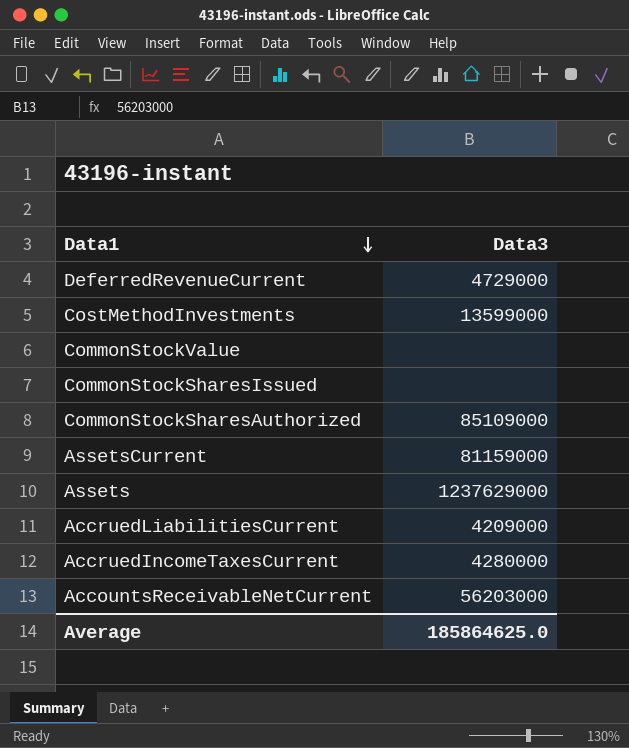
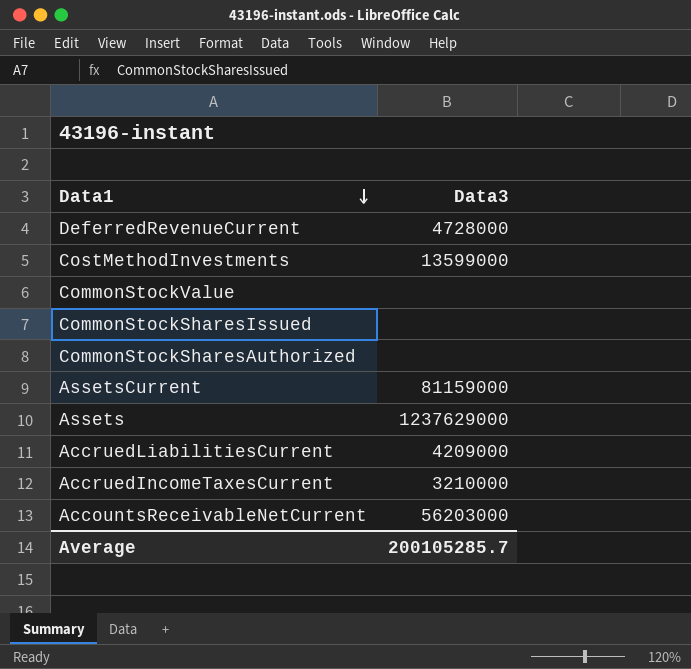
DeferredRevenueCurrent | Data3: 4729000 -> 4728000
CommonStockSharesAuthorized | Data3: 85109000 -> none
AccruedIncomeTaxesCurrent | Data3: 4280000 -> 3210000
Average | Data3: 185864625.0 -> 200105285.7

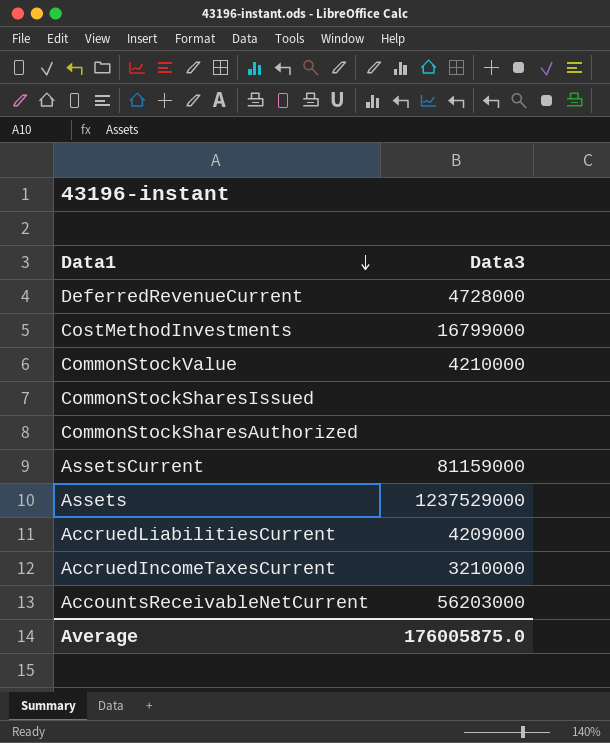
CostMethodInvestments | Data3: 13599000 -> 16799000
CommonStockValue | Data3: none -> 4210000
Assets | Data3: 1237629000 -> 1237529000
Average | Data3: 200105285.7 -> 176005875.0

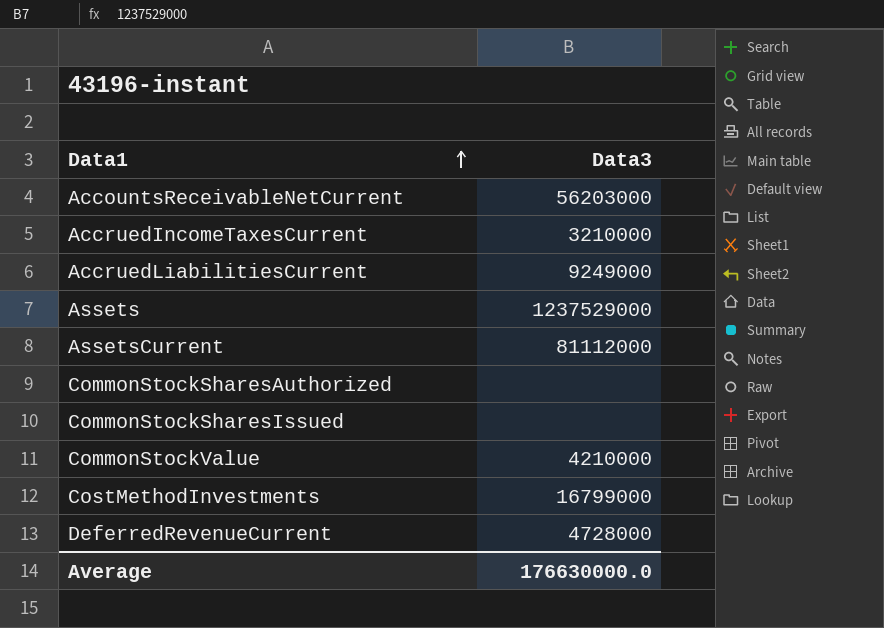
row order: Data1 descending -> Data1 ascending
AccruedLiabilitiesCurrent | Data3: 4209000 -> 9249000
AssetsCurrent | Data3: 81159000 -> 81112000
Average | Data3: 176005875.0 -> 176630000.0

